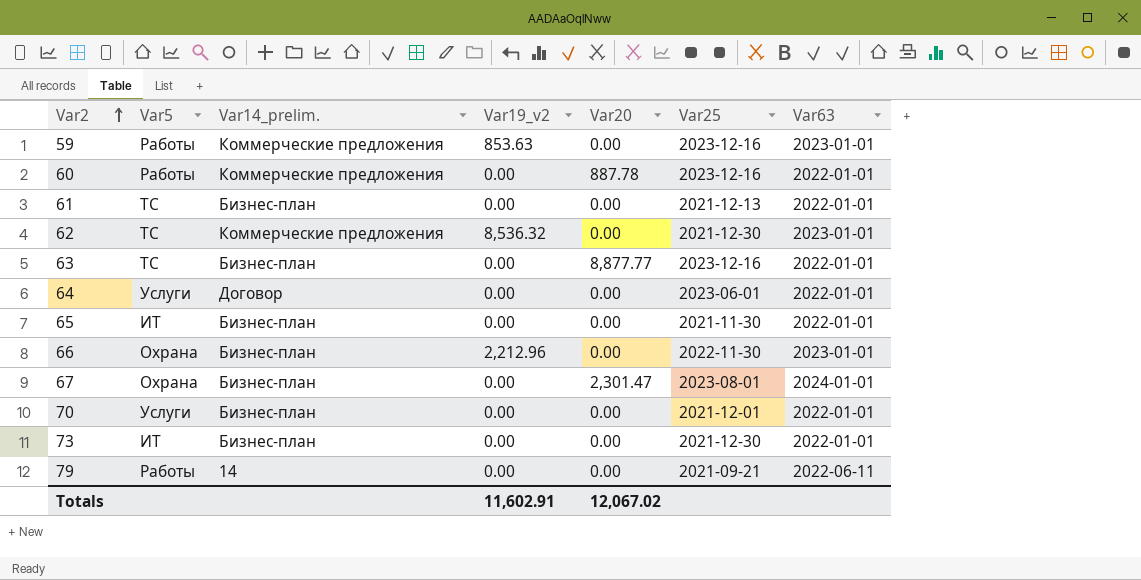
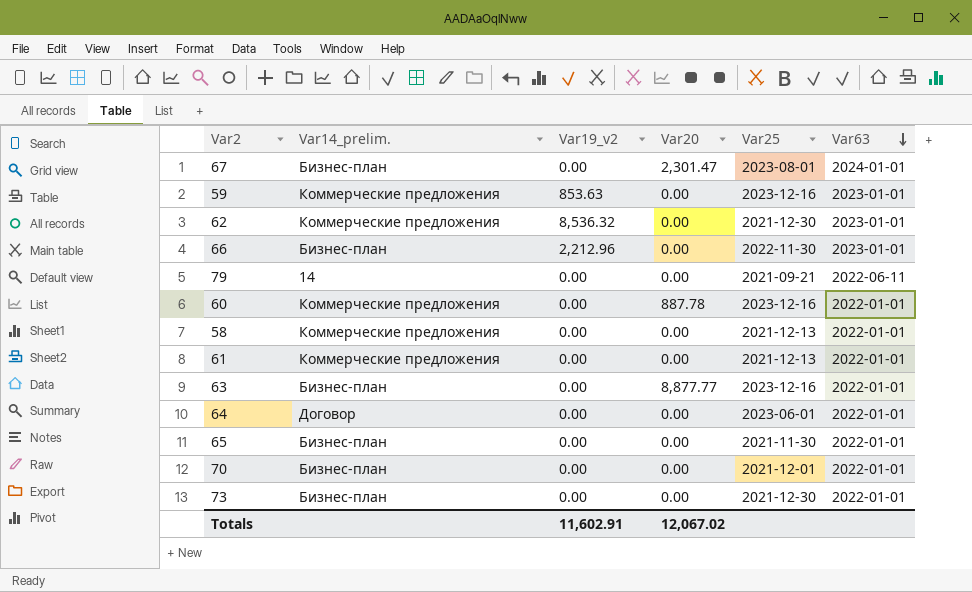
row order: Var2 ascending -> Var63 descending
column Var5 | position: 2 -> none
row 58: none -> Коммерческие предложения | 0.00 | 0.00 | 2021-12-13 | 2022-01-01
61 | Var14_prelim.: Бизнес-план -> Коммерческие предложения

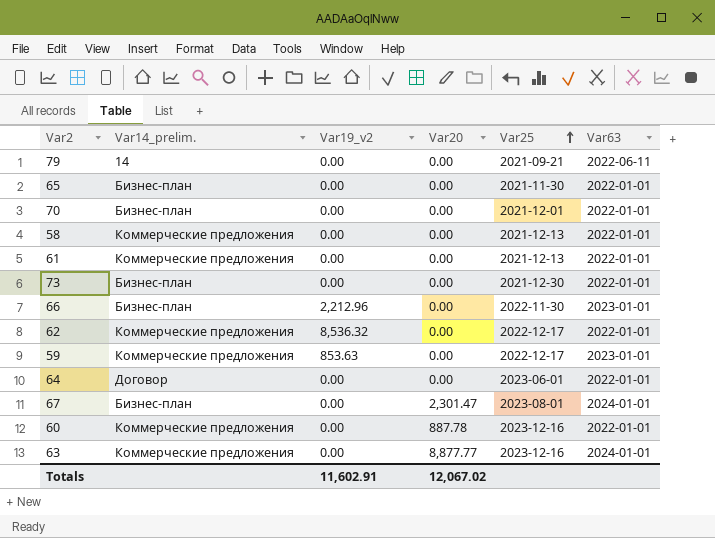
row order: Var63 descending -> Var25 ascending
62 | Var25: 2021-12-30 -> 2022-12-17
62 | Var63: 2023-01-01 -> 2022-01-01
59 | Var25: 2023-12-16 -> 2022-12-17
63 | Var14_prelim.: Бизнес-план -> Коммерческие предложения
63 | Var63: 2022-01-01 -> 2024-01-01

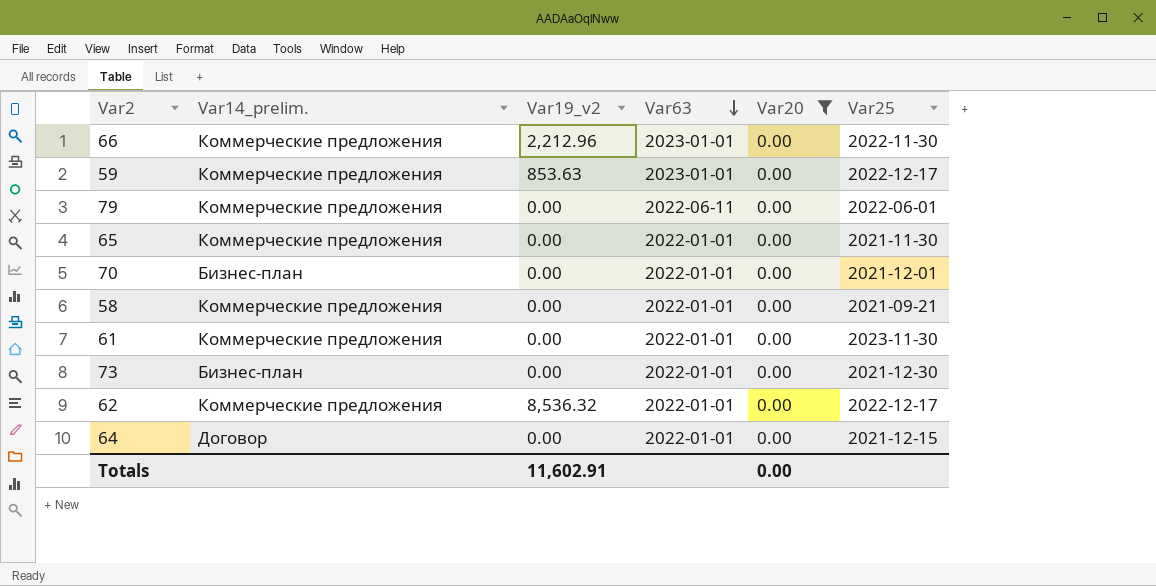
filter: none -> Var20 = 0.00
row order: Var25 ascending -> Var63 descending
column Var63 | position: 6 -> 4
66 | Var14_prelim.: Бизнес-план -> Коммерческие предложения
79 | Var14_prelim.: 14 -> Коммерческие предложения
79 | Var25: 2021-09-21 -> 2022-06-01
65 | Var14_prelim.: Бизнес-план -> Коммерческие предложения
58 | Var25: 2021-12-13 -> 2021-09-21
61 | Var25: 2021-12-13 -> 2023-11-30
64 | Var25: 2023-06-01 -> 2021-12-15
Totals | Var20: 12,067.02 -> 0.00

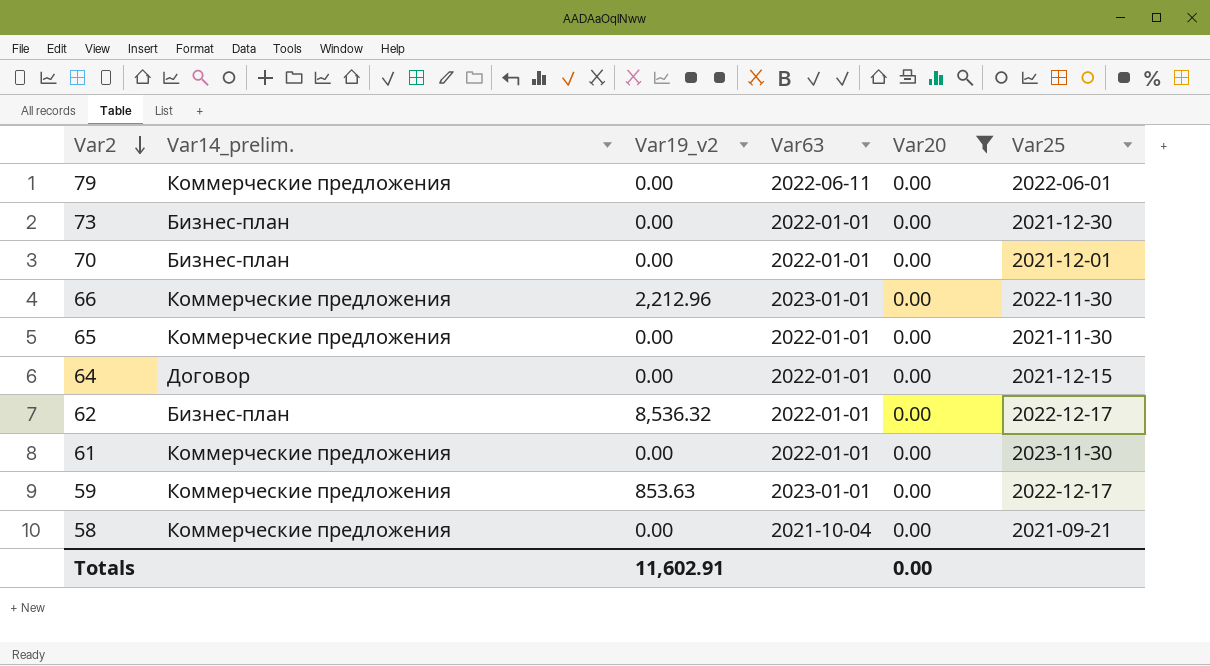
row order: Var63 descending -> Var2 descending
62 | Var14_prelim.: Коммерческие предложения -> Бизнес-план
58 | Var63: 2022-01-01 -> 2021-10-04

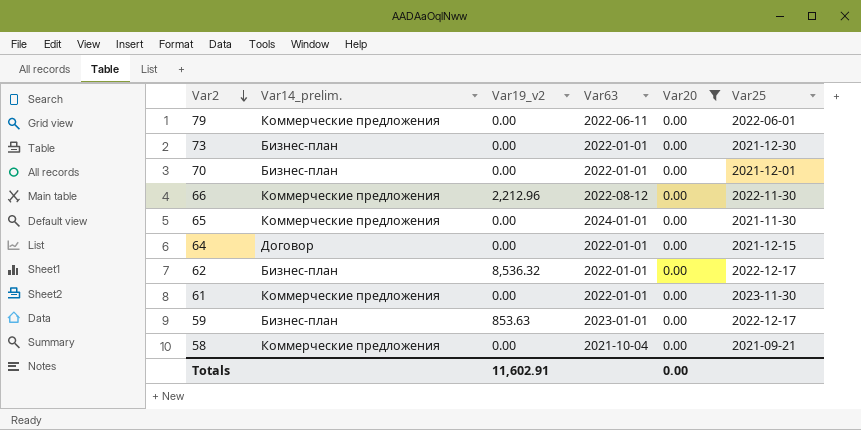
66 | Var63: 2023-01-01 -> 2022-08-12
65 | Var63: 2022-01-01 -> 2024-01-01
59 | Var14_prelim.: Коммерческие предложения -> Бизнес-план

